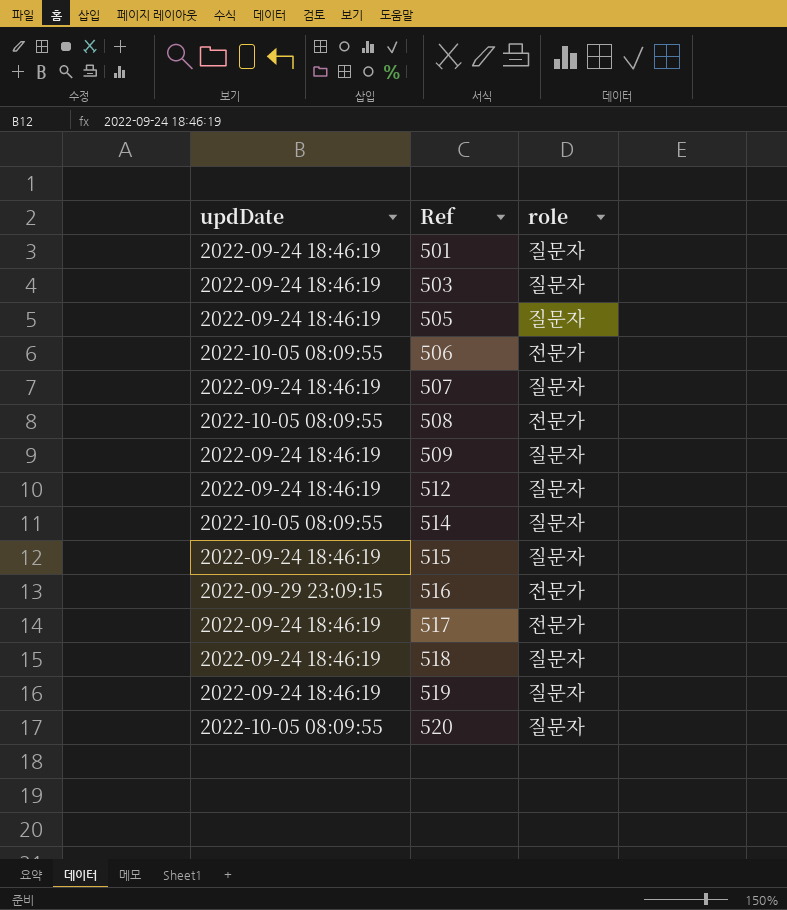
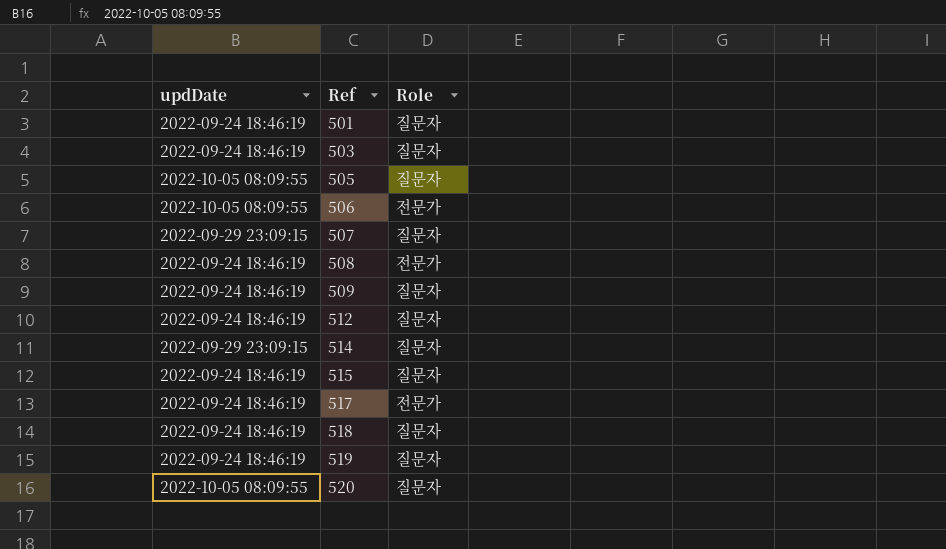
column name: role -> Role
row 516: 2022-09-29 23:09:15 | 전문가 -> none
505 | updDate: 2022-09-24 18:46:19 -> 2022-10-05 08:09:55
507 | updDate: 2022-09-24 18:46:19 -> 2022-09-29 23:09:15
508 | updDate: 2022-10-05 08:09:55 -> 2022-09-24 18:46:19
514 | updDate: 2022-10-05 08:09:55 -> 2022-09-29 23:09:15

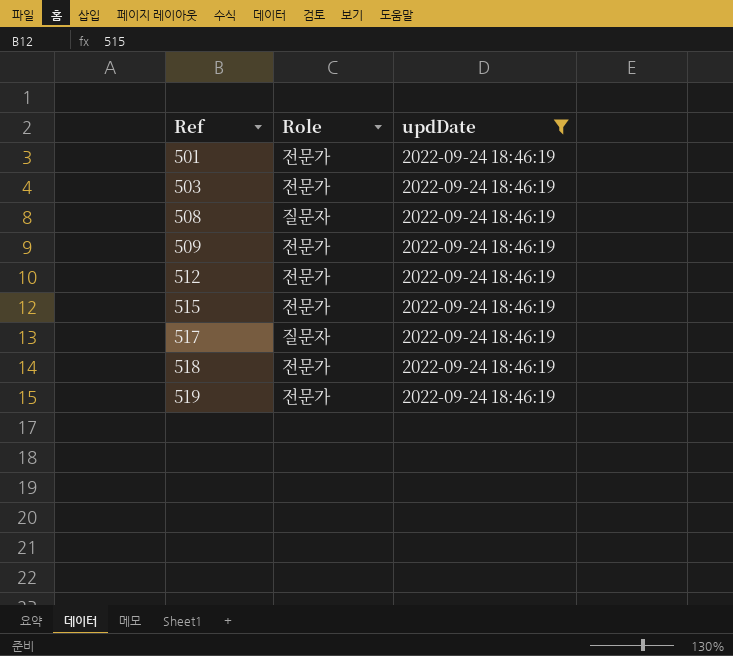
filter: none -> updDate = 2022-09-24 18:46:19
column updDate | position: 1 -> 3
501 | Role: 질문자 -> 전문가
503 | Role: 질문자 -> 전문가
508 | Role: 전문가 -> 질문자
509 | Role: 질문자 -> 전문가
512 | Role: 질문자 -> 전문가
515 | Role: 질문자 -> 전문가
517 | Role: 전문가 -> 질문자
518 | Role: 질문자 -> 전문가
519 | Role: 질문자 -> 전문가

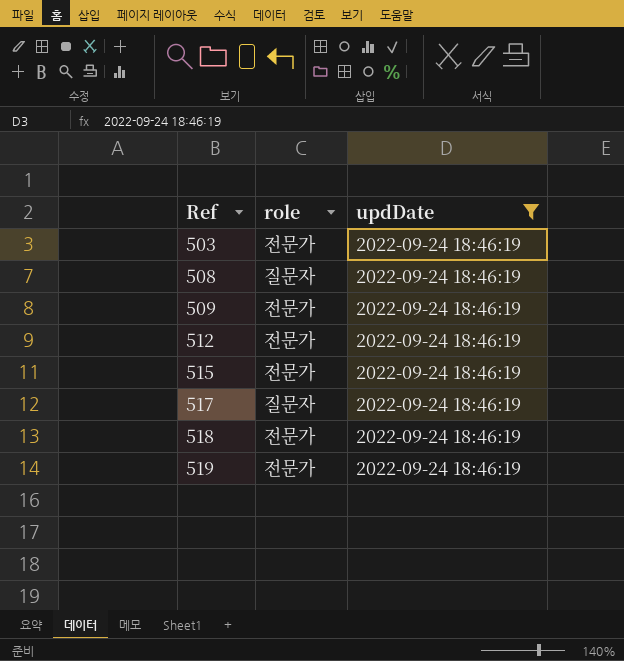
column name: Role -> role
row 501: 전문가 | 2022-09-24 18:46:19 -> none

